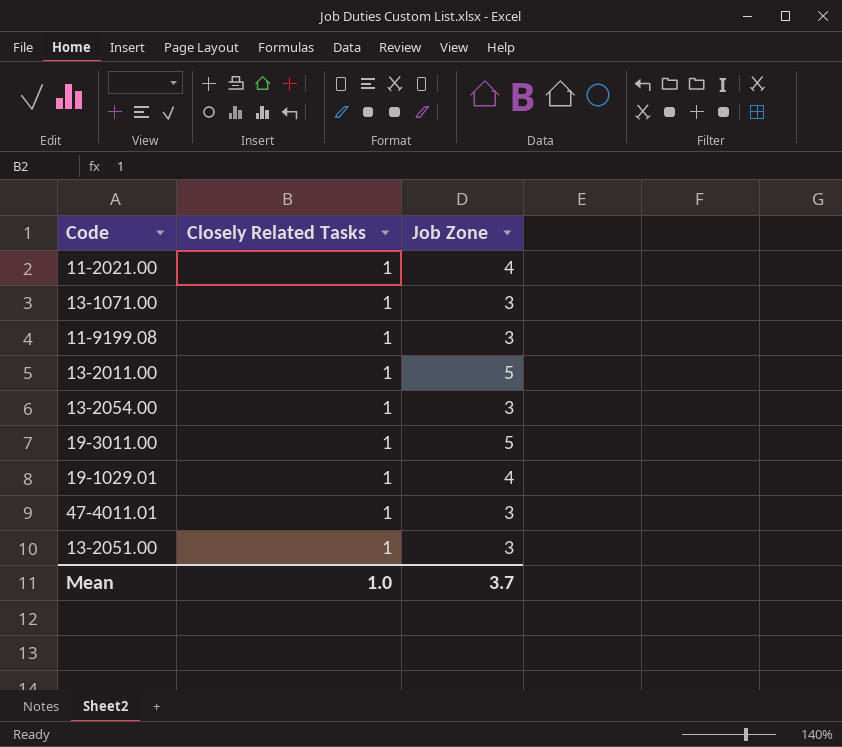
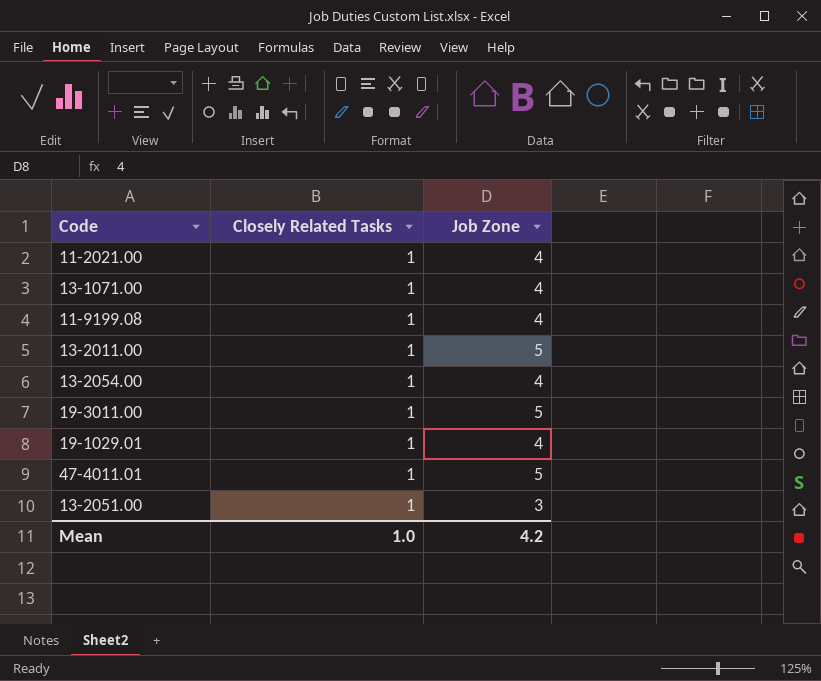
13-1071.00 | Job Zone: 3 -> 4
11-9199.08 | Job Zone: 3 -> 4
13-2054.00 | Job Zone: 3 -> 4
47-4011.01 | Job Zone: 3 -> 5
Mean | Job Zone: 3.7 -> 4.2

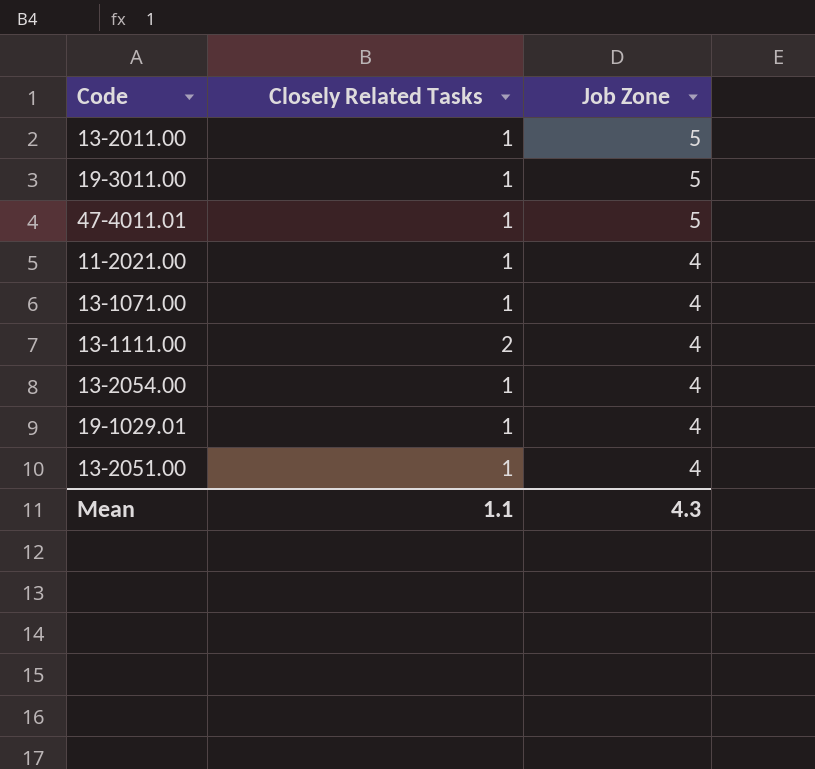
row order: none -> Job Zone descending
row 11-9199.08: 1 | 4 -> none
row 13-1111.00: none -> 2 | 4
13-2051.00 | Job Zone: 3 -> 4
Mean | Closely Related Tasks: 1.0 -> 1.1
Mean | Job Zone: 4.2 -> 4.3

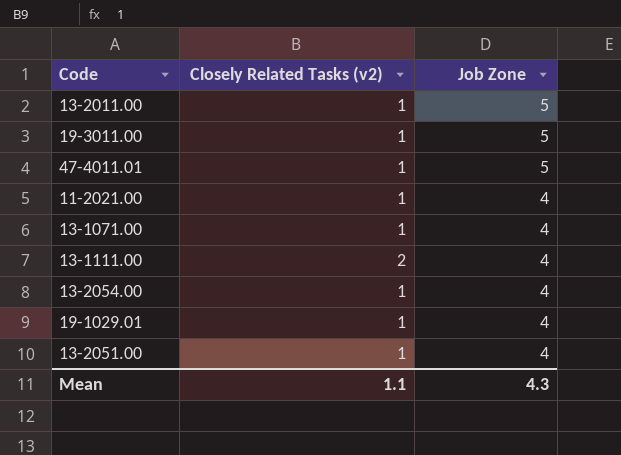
column name: Closely Related Tasks -> Closely Related Tasks (v2)

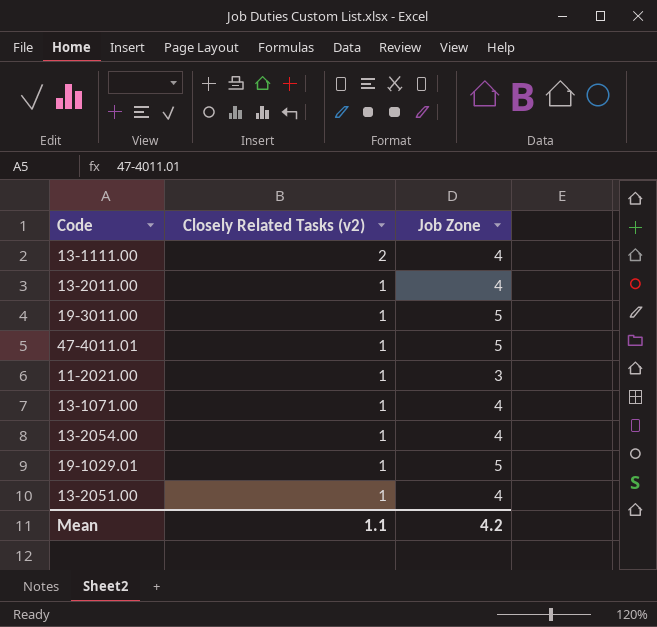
row order: Job Zone descending -> Closely Related Tasks (v2) descending
13-2011.00 | Job Zone: 5 -> 4
11-2021.00 | Job Zone: 4 -> 3
19-1029.01 | Job Zone: 4 -> 5
Mean | Job Zone: 4.3 -> 4.2

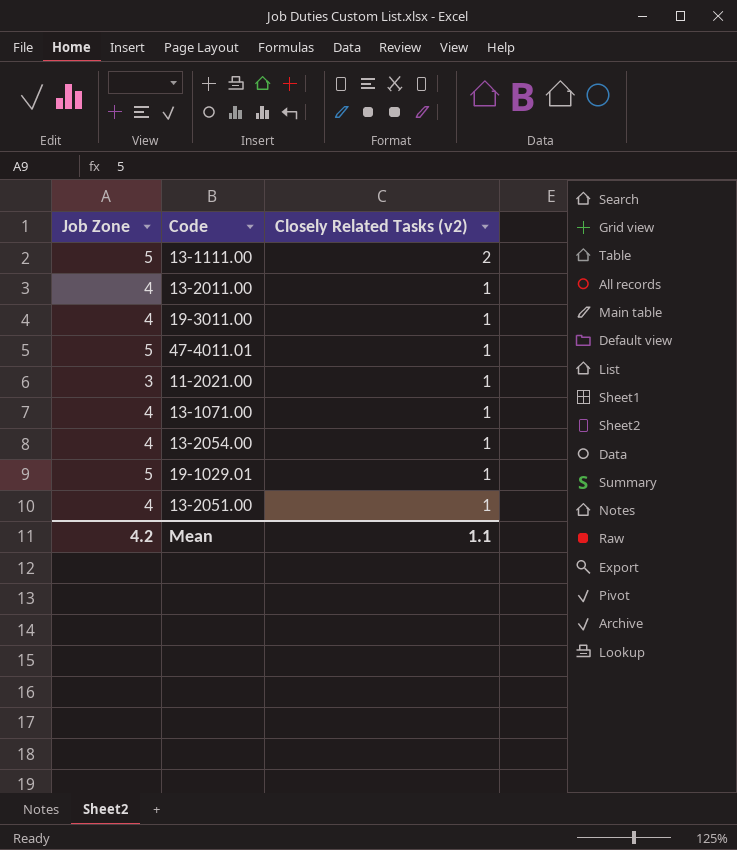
column Job Zone | position: 3 -> 1
13-1111.00 | Job Zone: 4 -> 5
19-3011.00 | Job Zone: 5 -> 4

